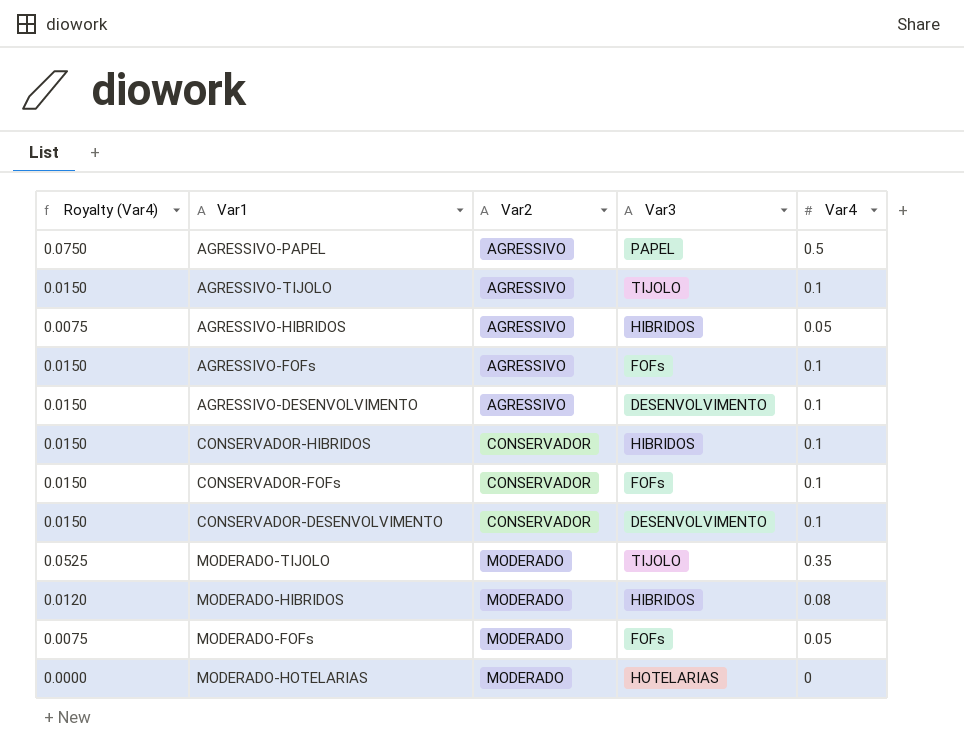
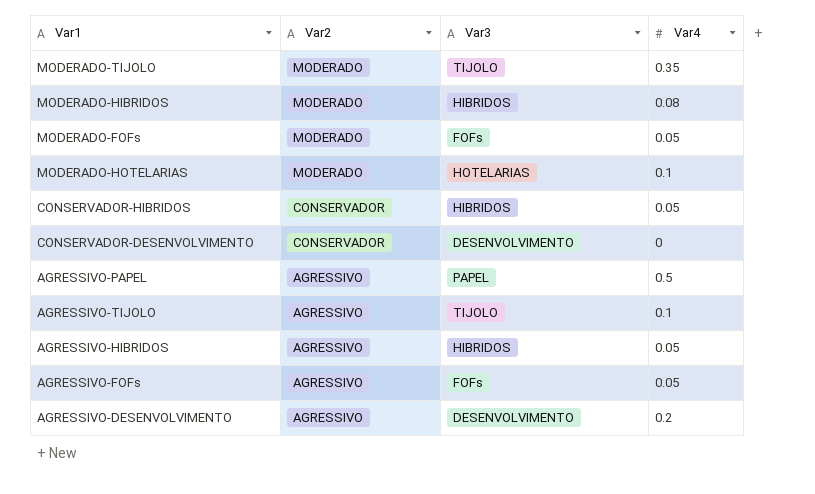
row order: Var2 ascending -> Var2 descending
column Royalty (Var4) | formula: [Var4] * 0.15 -> none
row CONSERVADOR-FOFs: 0.0150 | CONSERVADOR | FOFs | 0.1 -> none
MODERADO-HOTELARIAS | Var4: 0 -> 0.1
CONSERVADOR-HIBRIDOS | Var4: 0.1 -> 0.05
CONSERVADOR-DESENVOLVIMENTO | Var4: 0.1 -> 0
AGRESSIVO-FOFs | Var4: 0.1 -> 0.05
AGRESSIVO-DESENVOLVIMENTO | Var4: 0.1 -> 0.2

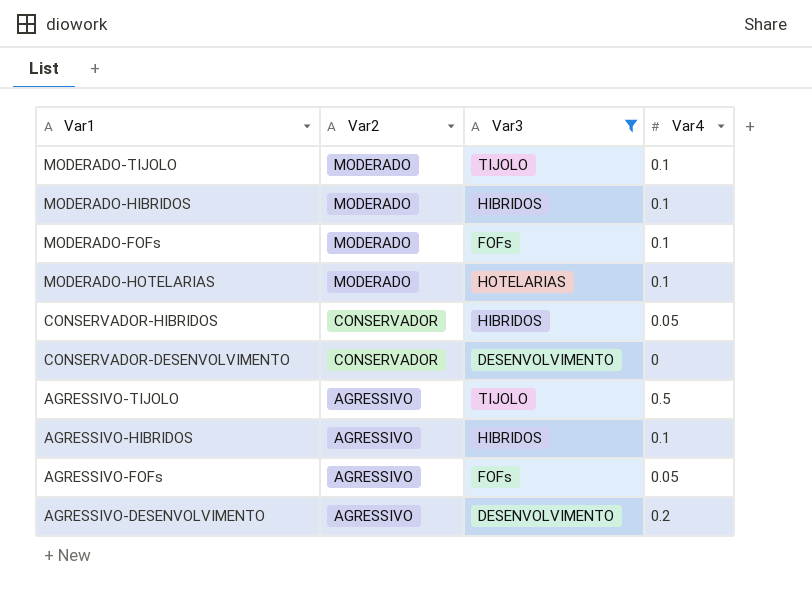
filter: none -> Var3 != PAPEL
MODERADO-TIJOLO | Var4: 0.35 -> 0.1
MODERADO-HIBRIDOS | Var4: 0.08 -> 0.1
MODERADO-FOFs | Var4: 0.05 -> 0.1
AGRESSIVO-TIJOLO | Var4: 0.1 -> 0.5
AGRESSIVO-HIBRIDOS | Var4: 0.05 -> 0.1

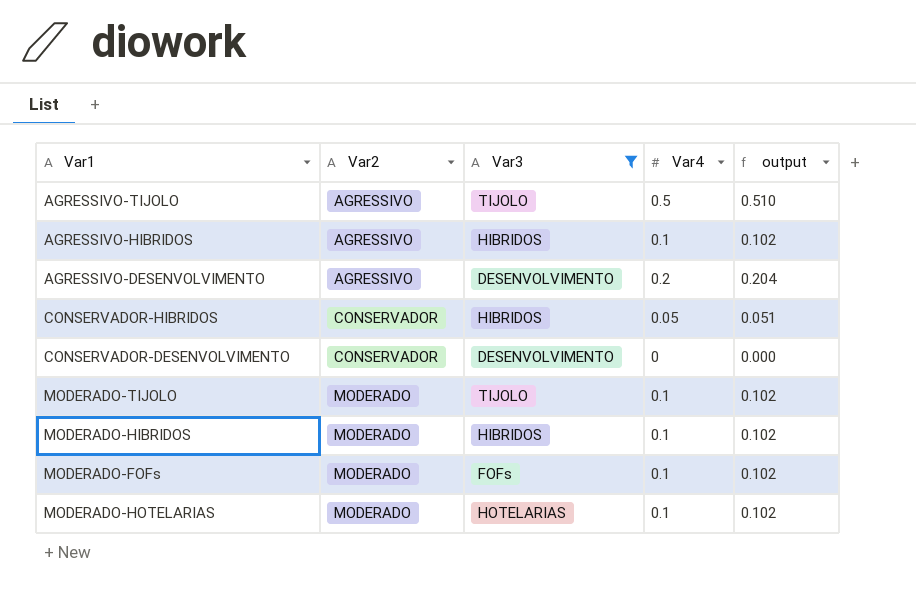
row order: Var2 descending -> Var2 ascending
column output | formula: none -> [Var4] * 1.02
row AGRESSIVO-FOFs: AGRESSIVO | FOFs | 0.05 -> none

